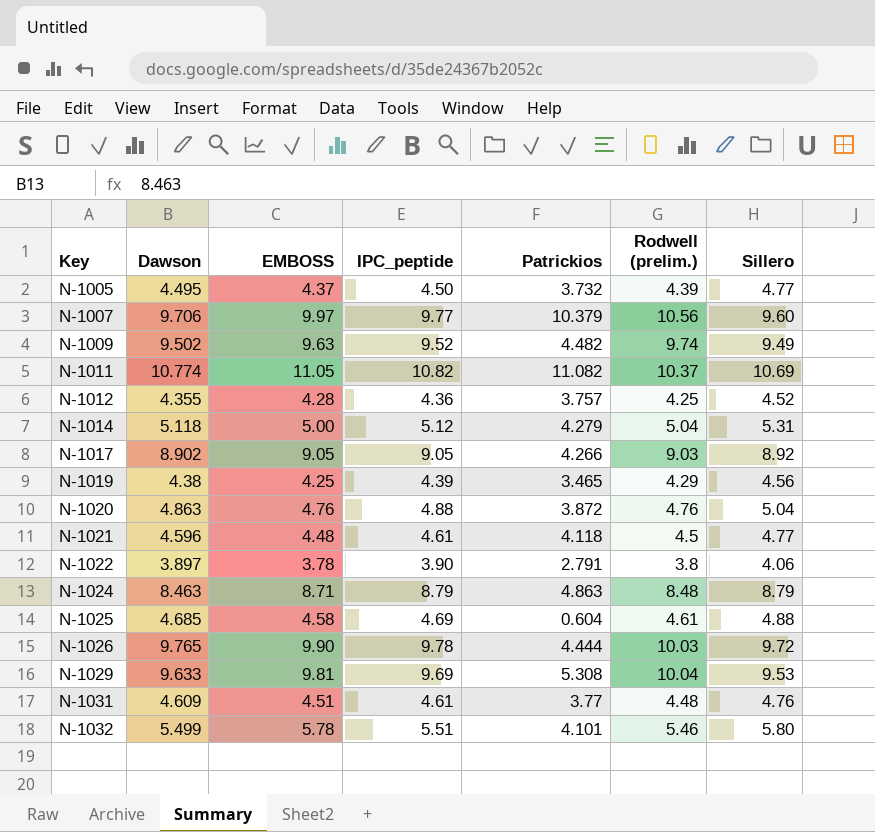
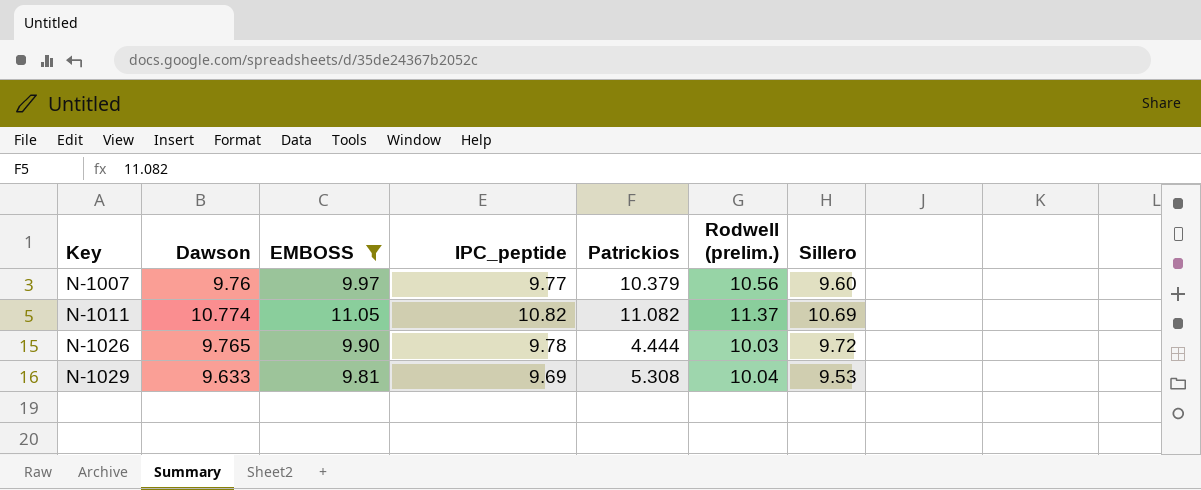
filter: none -> EMBOSS >= 9.81
N-1007 | Dawson: 9.706 -> 9.76
N-1011 | Rodwell (prelim.): 10.37 -> 11.37

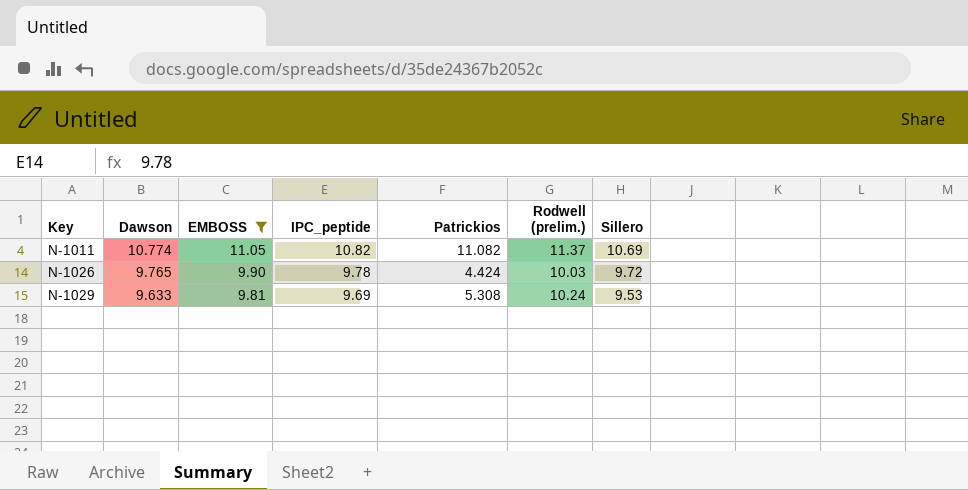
row N-1007: 9.76 | 9.97 | 9.77 | 10.379 | 10.56 | 9.60 -> none
N-1026 | Patrickios: 4.444 -> 4.424
N-1029 | Rodwell (prelim.): 10.04 -> 10.24

